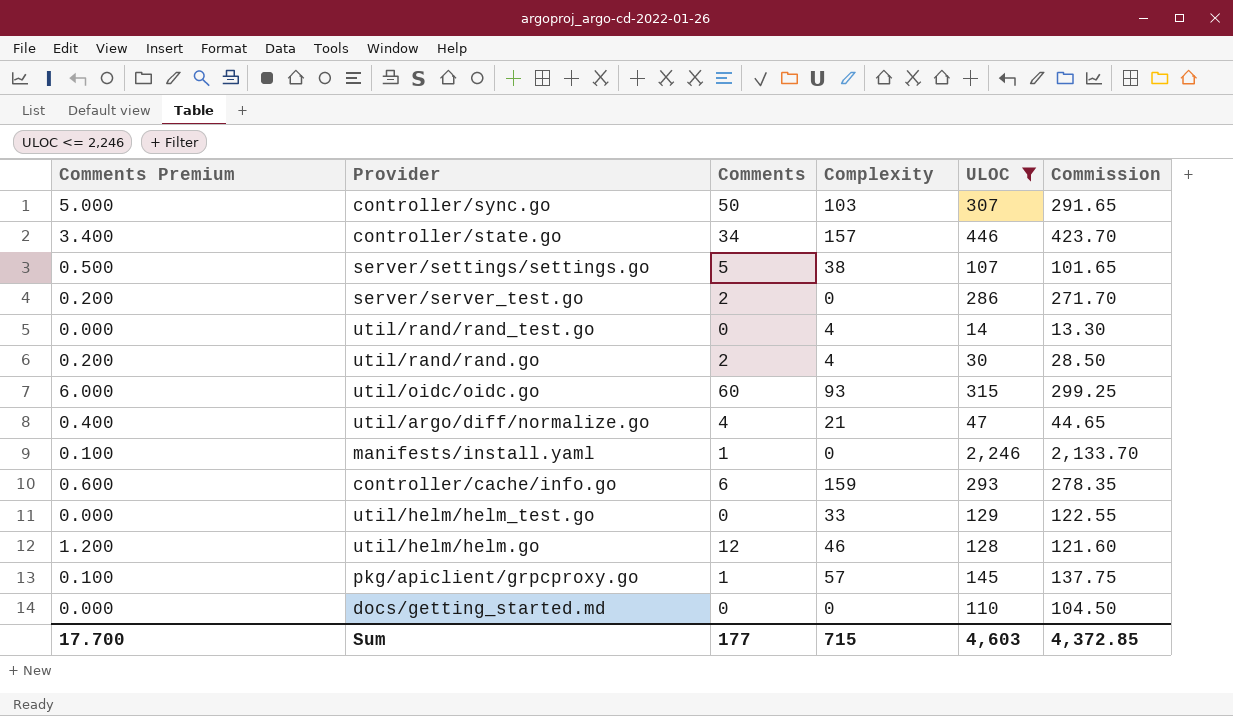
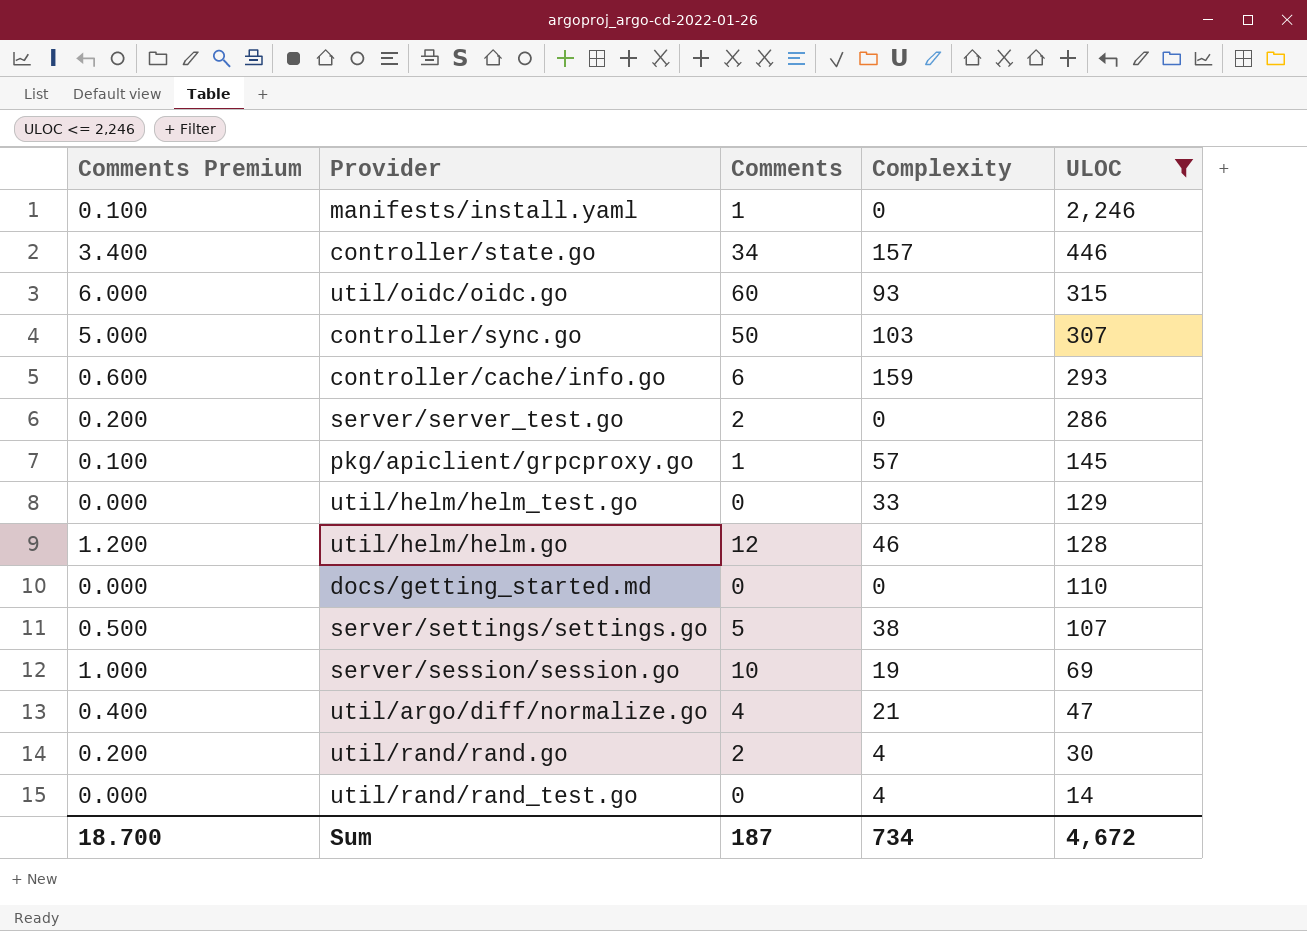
row order: none -> ULOC descending
column Commission | formula: [ULOC] * 0.95 -> none
row server/session/session.go: none -> 1.000 | 10 | 19 | 69
Sum | Comments Premium: 17.700 -> 18.700
Sum | Comments: 177 -> 187
Sum | Complexity: 715 -> 734
Sum | ULOC: 4,603 -> 4,672

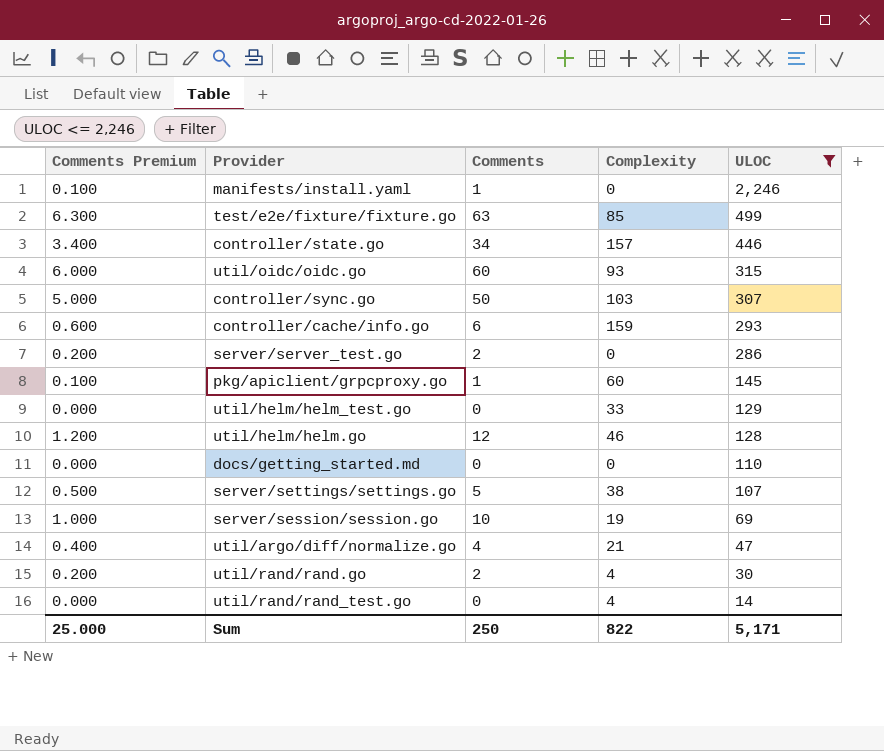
row test/e2e/fixture/fixture.go: none -> 6.300 | 63 | 85 | 499
pkg/apiclient/grpcproxy.go | Complexity: 57 -> 60
Sum | Comments Premium: 18.700 -> 25.000
Sum | Comments: 187 -> 250
Sum | Complexity: 734 -> 822
Sum | ULOC: 4,672 -> 5,171

